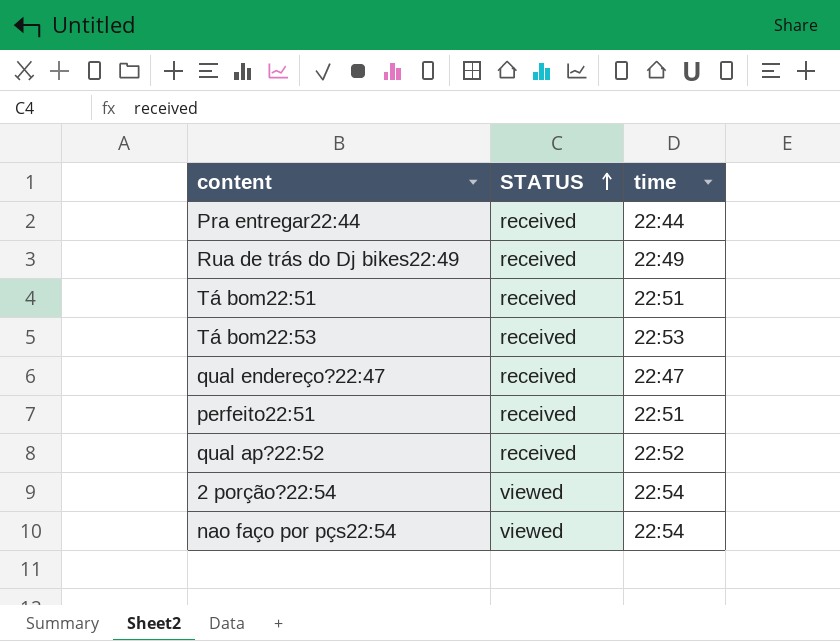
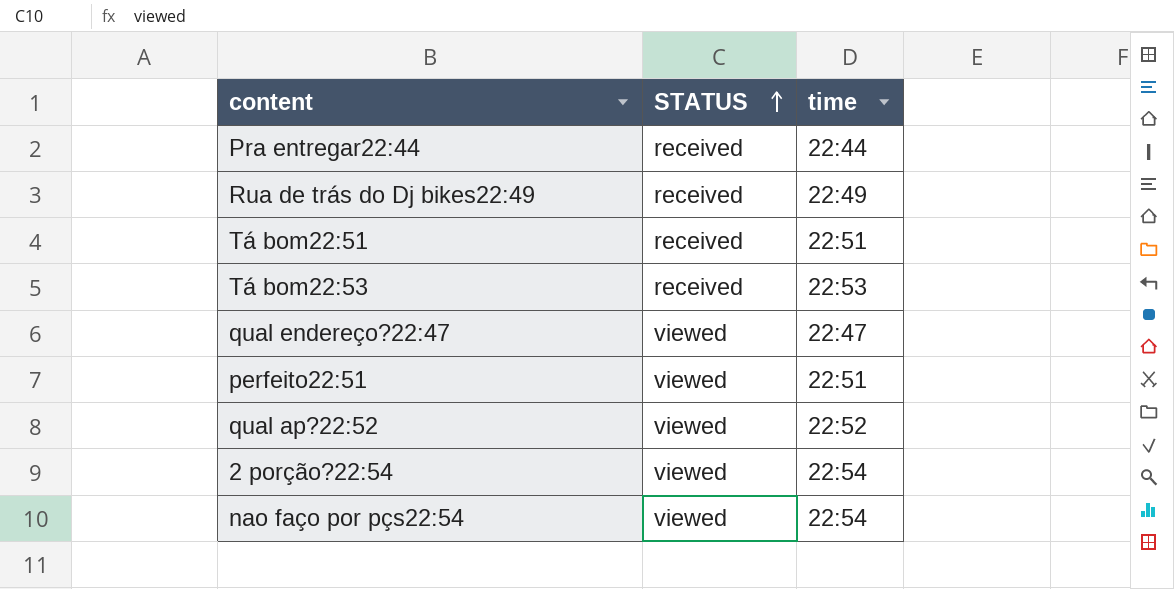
qual endereço?22:47 | STATUS: received -> viewed
perfeito22:51 | STATUS: received -> viewed
qual ap?22:52 | STATUS: received -> viewed

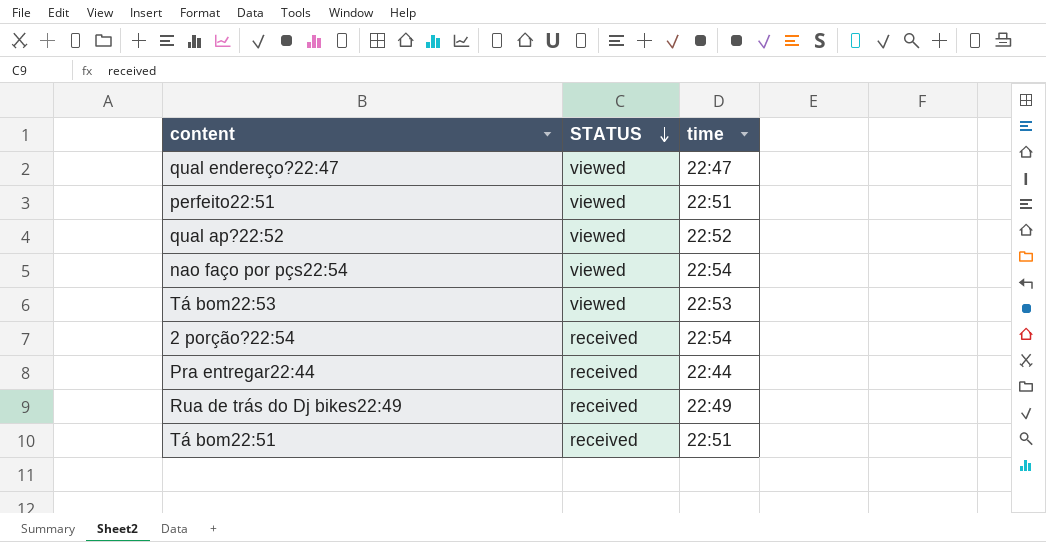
row order: STATUS ascending -> STATUS descending
Tá bom22:53 | STATUS: received -> viewed
2 porção?22:54 | STATUS: viewed -> received

